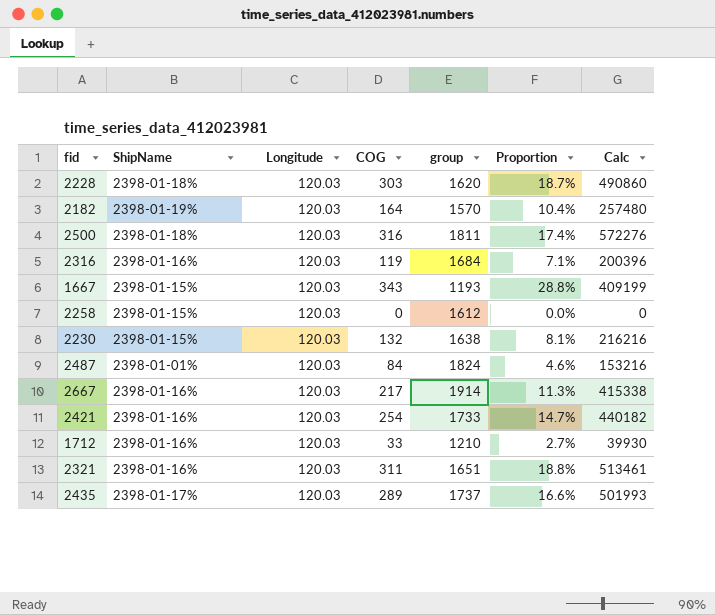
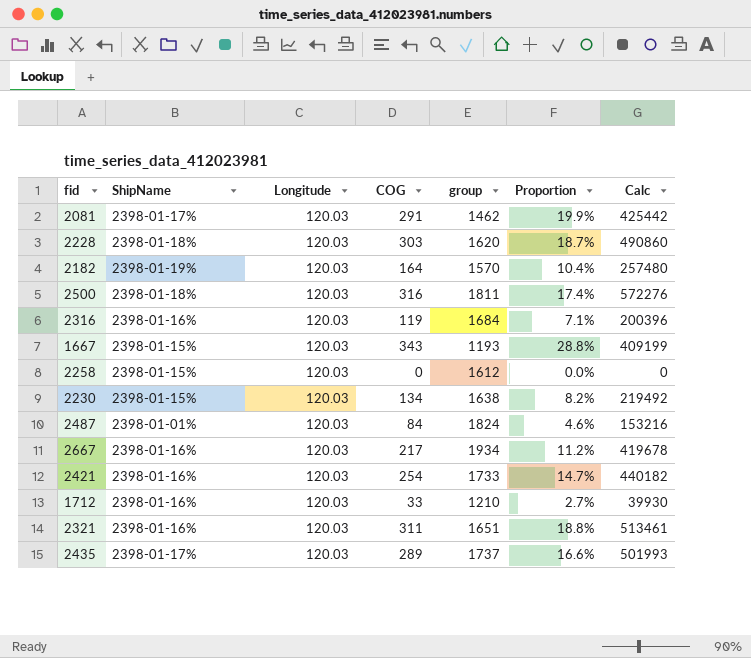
row 2081: none -> 2398-01-17% | 120.03 | 291 | 1462 | 19.9% | 425442
2230 | COG: 132 -> 134
2230 | Proportion: 8.1% -> 8.2%
2230 | Calc: 216216 -> 219492
2667 | group: 1914 -> 1934
2667 | Proportion: 11.3% -> 11.2%
2667 | Calc: 415338 -> 419678

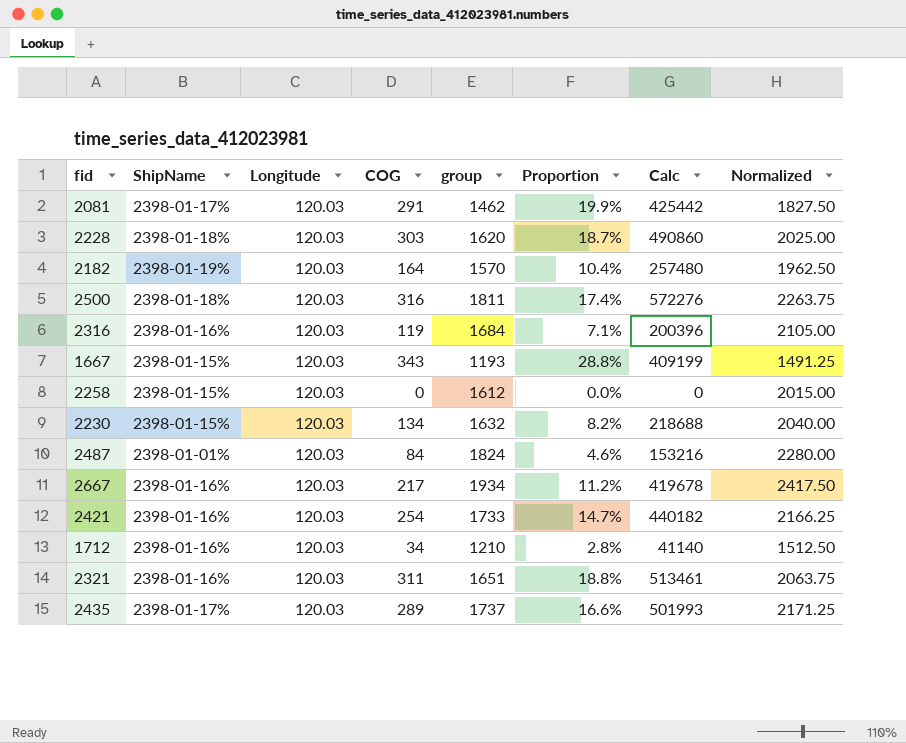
column Normalized | formula: none -> [group] * 1.25
2230 | group: 1638 -> 1632
2230 | Calc: 219492 -> 218688
1712 | COG: 33 -> 34
1712 | Proportion: 2.7% -> 2.8%
1712 | Calc: 39930 -> 41140

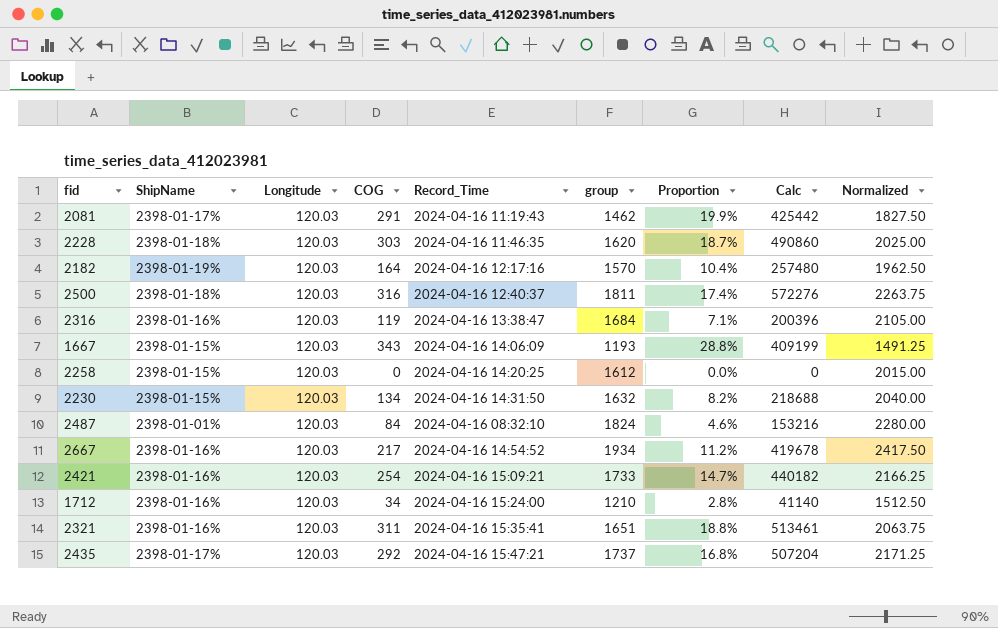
column Record_Time | position: none -> 5
2435 | COG: 289 -> 292
2435 | Proportion: 16.6% -> 16.8%
2435 | Calc: 501993 -> 507204

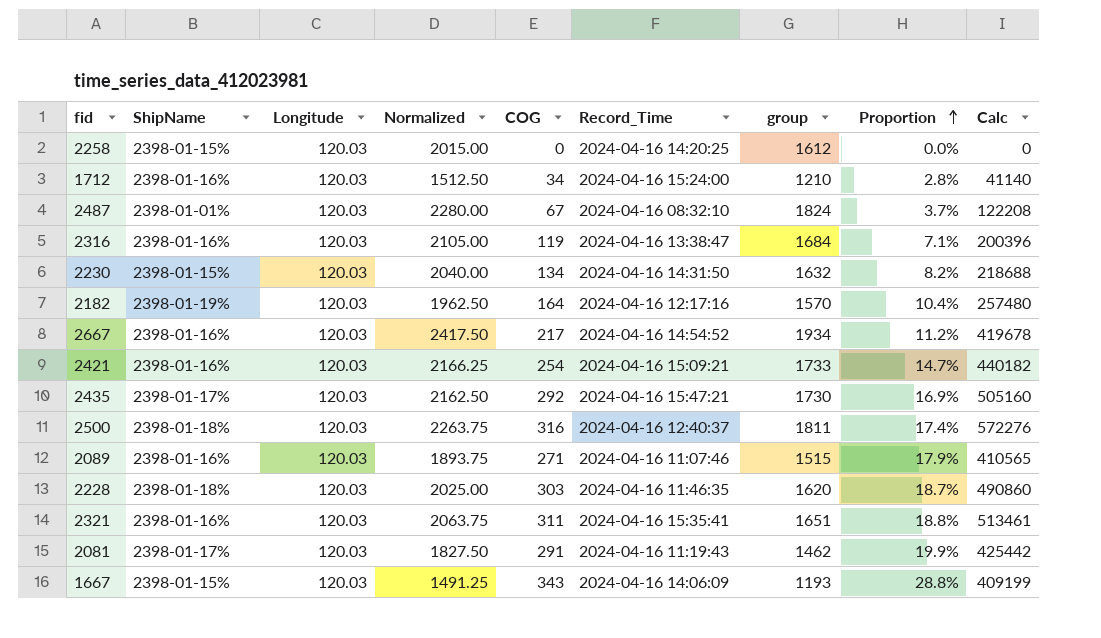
row order: none -> Proportion ascending
column Normalized | position: 9 -> 4
2487 | COG: 84 -> 67
2487 | Proportion: 4.6% -> 3.7%
2487 | Calc: 153216 -> 122208
2435 | Normalized: 2171.25 -> 2162.50
2435 | group: 1737 -> 1730
2435 | Proportion: 16.8% -> 16.9%
2435 | Calc: 507204 -> 505160
row 2089: none -> 2398-01-16% | 120.03 | 1893.75 | 271 | 2024-04-16 11:07:46 | 1515 | 17.9% | 410565

